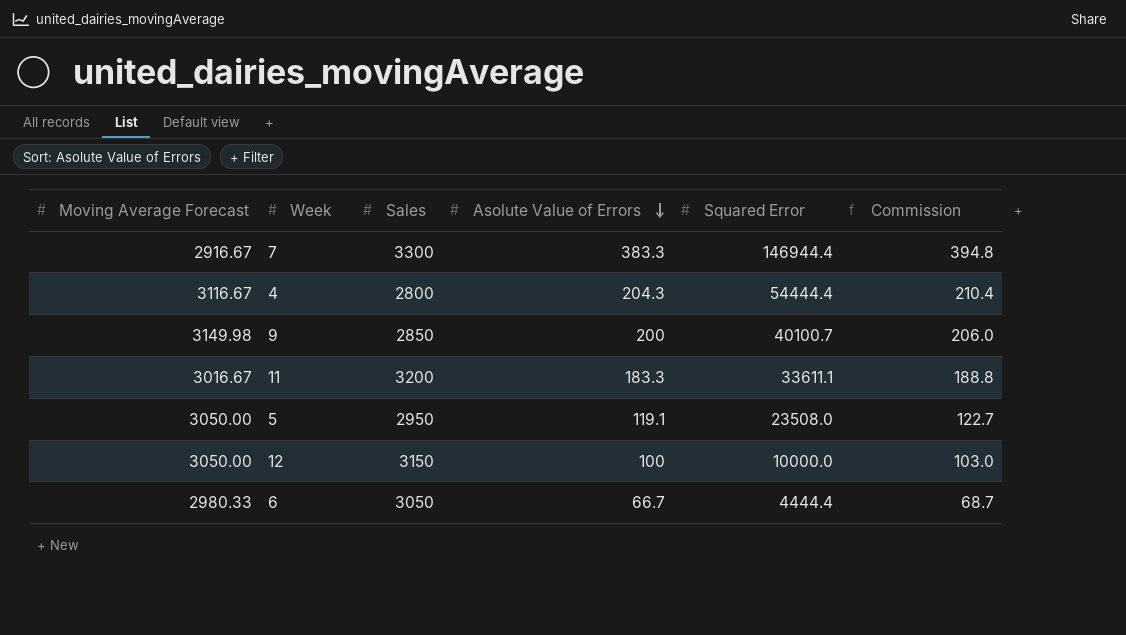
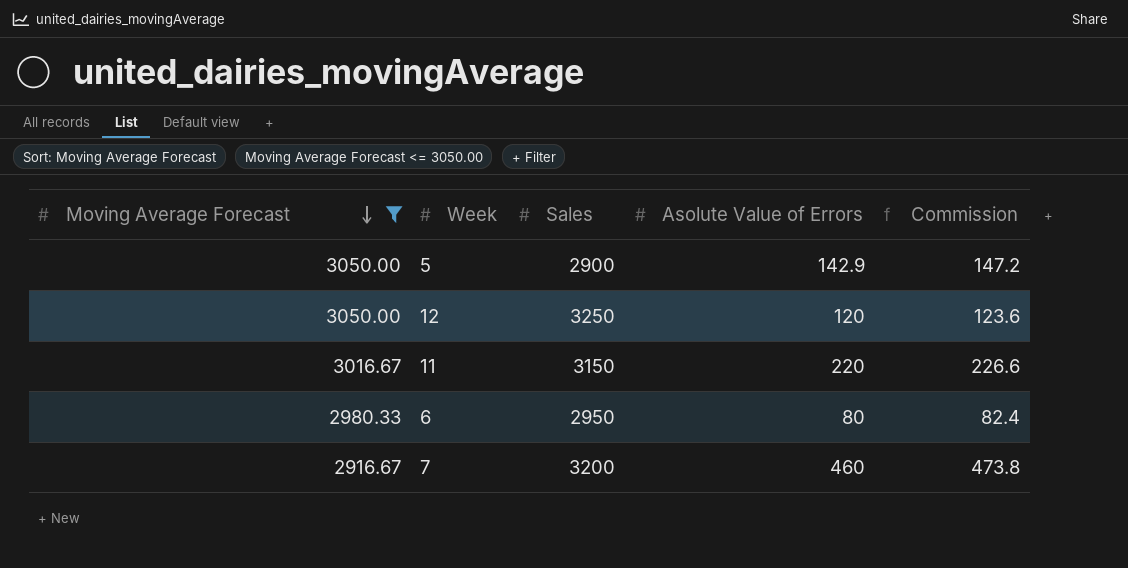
filter: none -> Moving Average Forecast <= 3050.00
row order: Asolute Value of Errors descending -> Moving Average Forecast descending
column Squared Error | position: 5 -> none
5 | Sales: 2950 -> 2900
5 | Asolute Value of Errors: 119.1 -> 142.9
5 | Commission: 122.7 -> 147.2
12 | Sales: 3150 -> 3250
12 | Asolute Value of Errors: 100 -> 120
12 | Commission: 103.0 -> 123.6
11 | Sales: 3200 -> 3150
11 | Asolute Value of Errors: 183.3 -> 220
11 | Commission: 188.8 -> 226.6
6 | Sales: 3050 -> 2950
6 | Asolute Value of Errors: 66.7 -> 80
6 | Commission: 68.7 -> 82.4
7 | Sales: 3300 -> 3200
7 | Asolute Value of Errors: 383.3 -> 460
7 | Commission: 394.8 -> 473.8

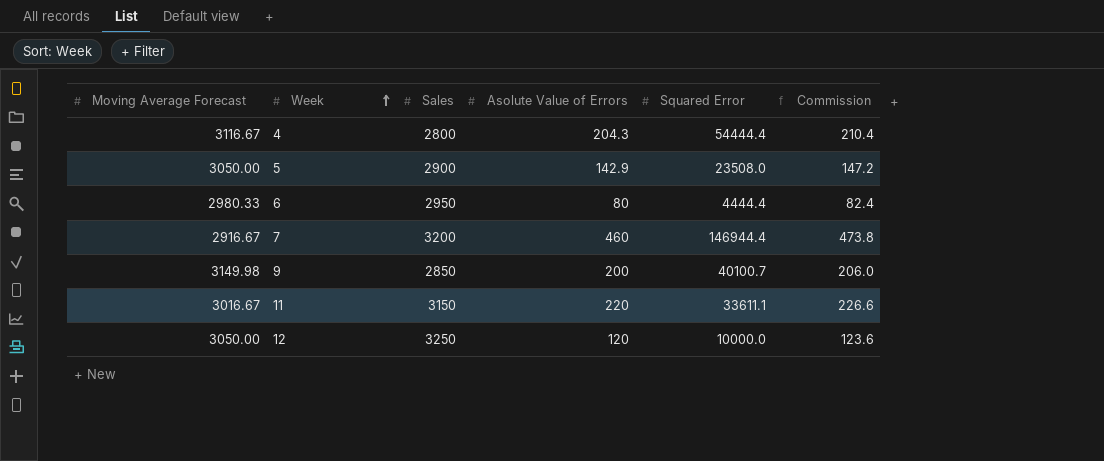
filter: Moving Average Forecast <= 3050.00 -> none
row order: Moving Average Forecast descending -> Week ascending
column Squared Error | position: none -> 5

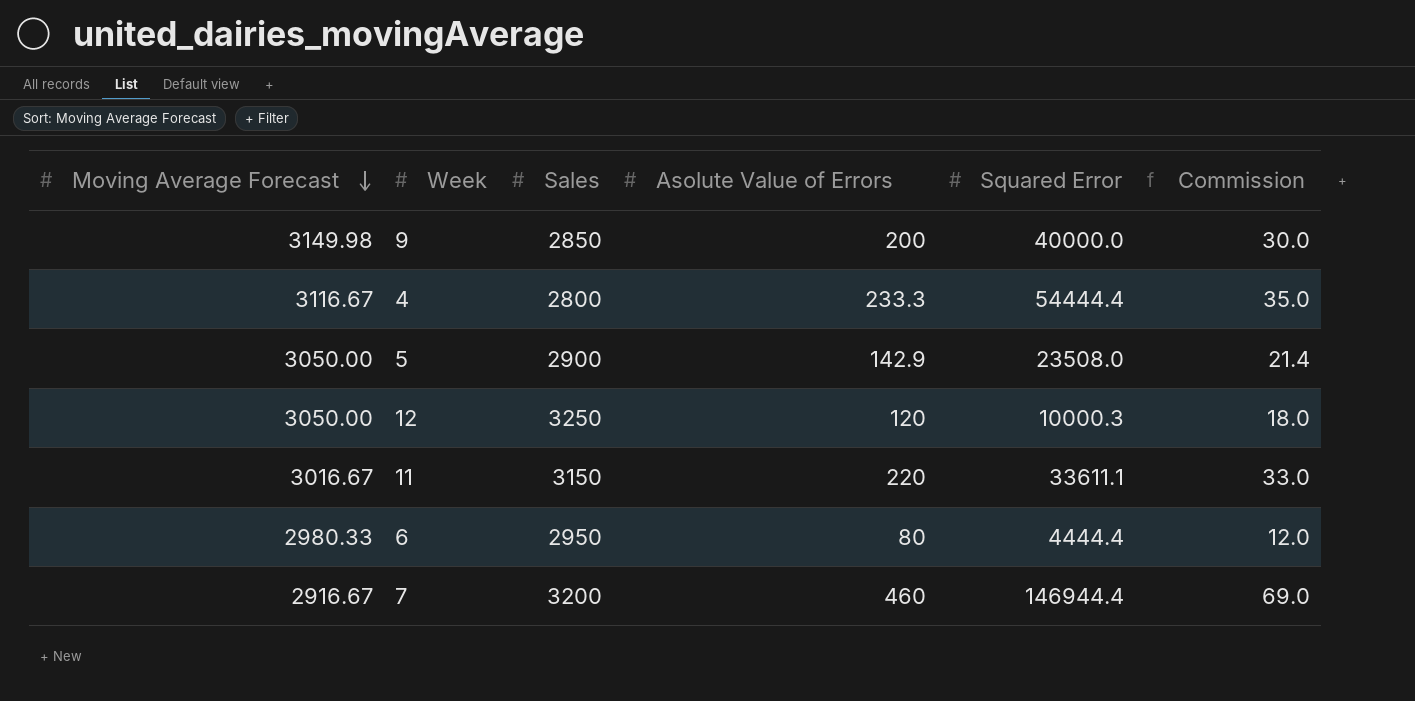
row order: Week ascending -> Moving Average Forecast descending
column Commission | formula: [Asolute Value of Errors] * 1.03 -> [Asolute Value of Errors] * 0.15
9 | Squared Error: 40100.7 -> 40000.0
4 | Asolute Value of Errors: 204.3 -> 233.3
12 | Squared Error: 10000.0 -> 10000.3

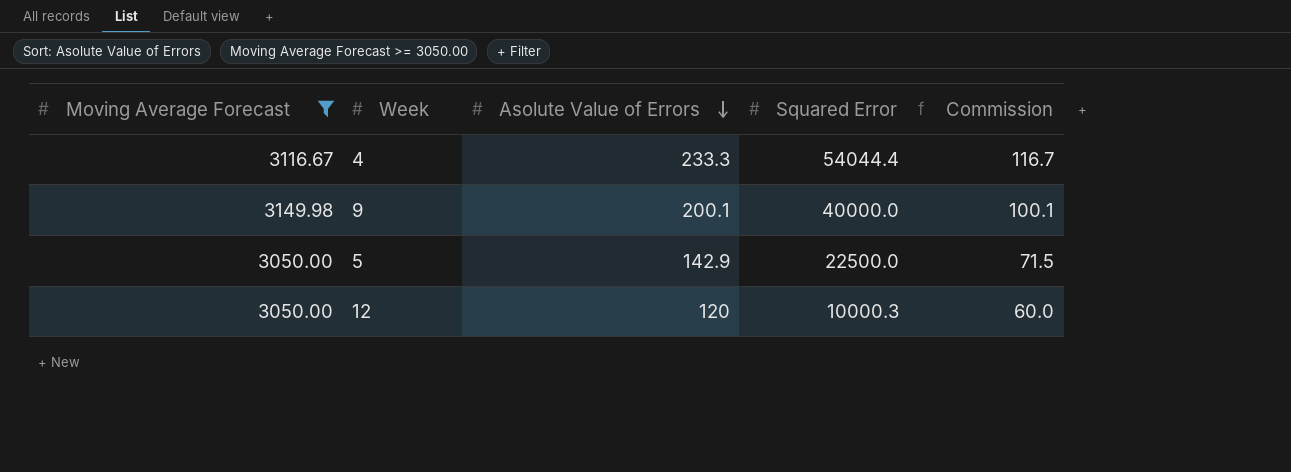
filter: none -> Moving Average Forecast >= 3050.00
row order: Moving Average Forecast descending -> Asolute Value of Errors descending
column Sales | position: 3 -> none
column Commission | formula: [Asolute Value of Errors] * 0.15 -> [Asolute Value of Errors] * 0.5
4 | Squared Error: 54444.4 -> 54044.4
9 | Asolute Value of Errors: 200 -> 200.1
5 | Squared Error: 23508.0 -> 22500.0

